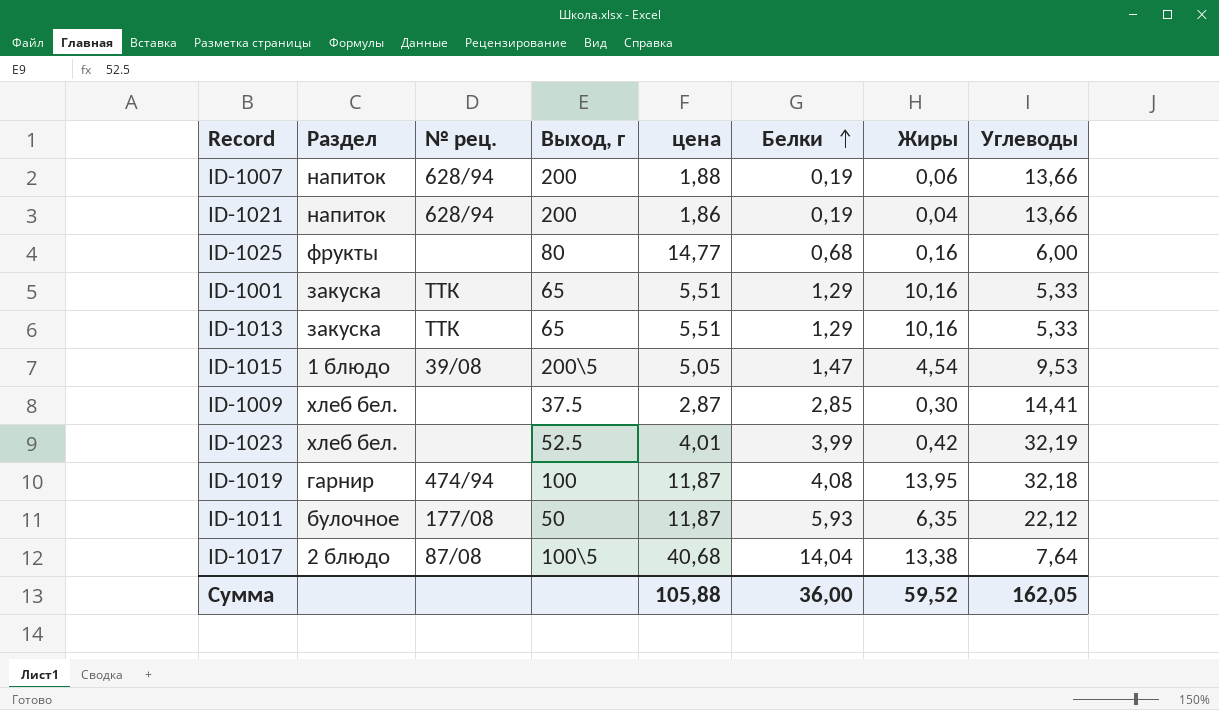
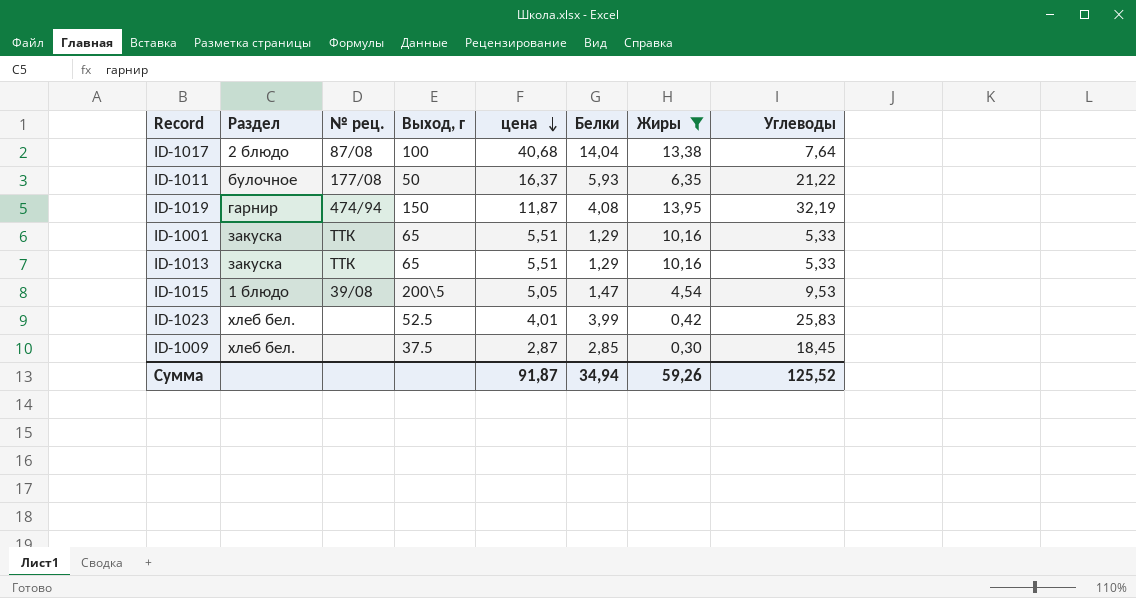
filter: none -> Жиры >= 0,30
row order: Белки ascending -> цена descending
ID-1017 | Выход, г: 100\5 -> 100
ID-1011 | цена: 11,87 -> 16,37
ID-1011 | Углеводы: 22,12 -> 21,22
ID-1019 | Выход, г: 100 -> 150
ID-1019 | Углеводы: 32,18 -> 32,19
ID-1023 | Углеводы: 32,19 -> 25,83
ID-1009 | Углеводы: 14,41 -> 18,45
Сумма | цена: 105,88 -> 91,87
Сумма | Белки: 36,00 -> 34,94
Сумма | Жиры: 59,52 -> 59,26
Сумма | Углеводы: 162,05 -> 125,52

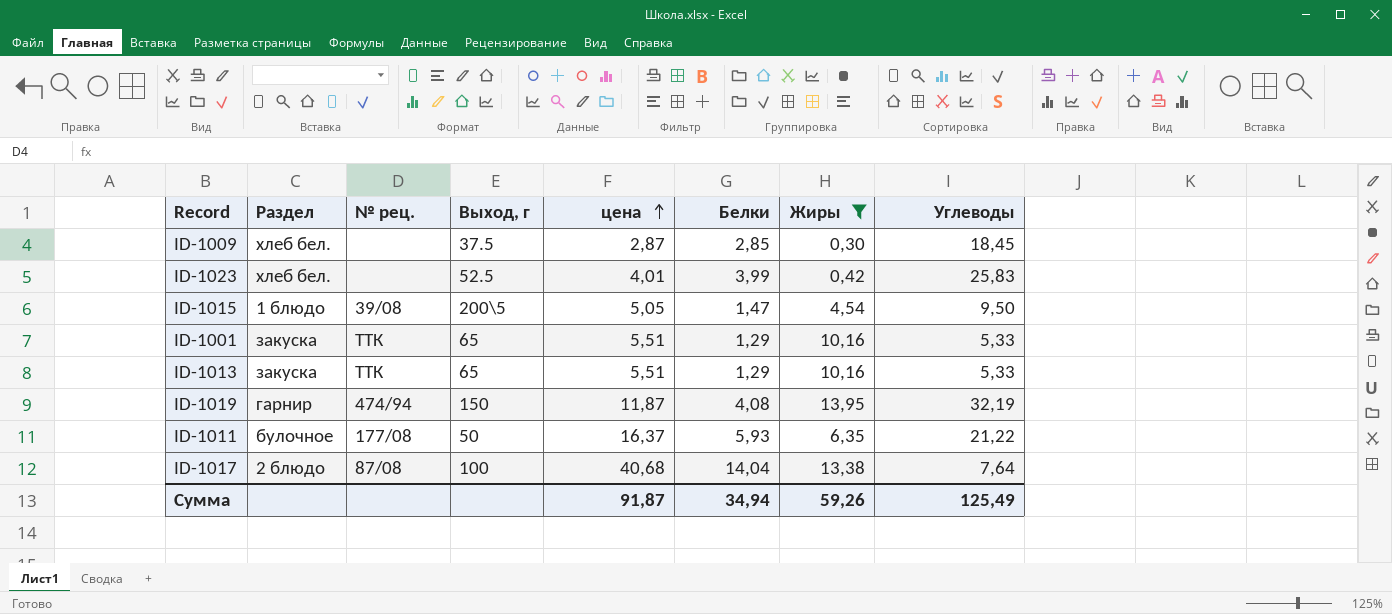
row order: цена descending -> цена ascending
ID-1015 | Углеводы: 9,53 -> 9,50
Сумма | Углеводы: 125,52 -> 125,49

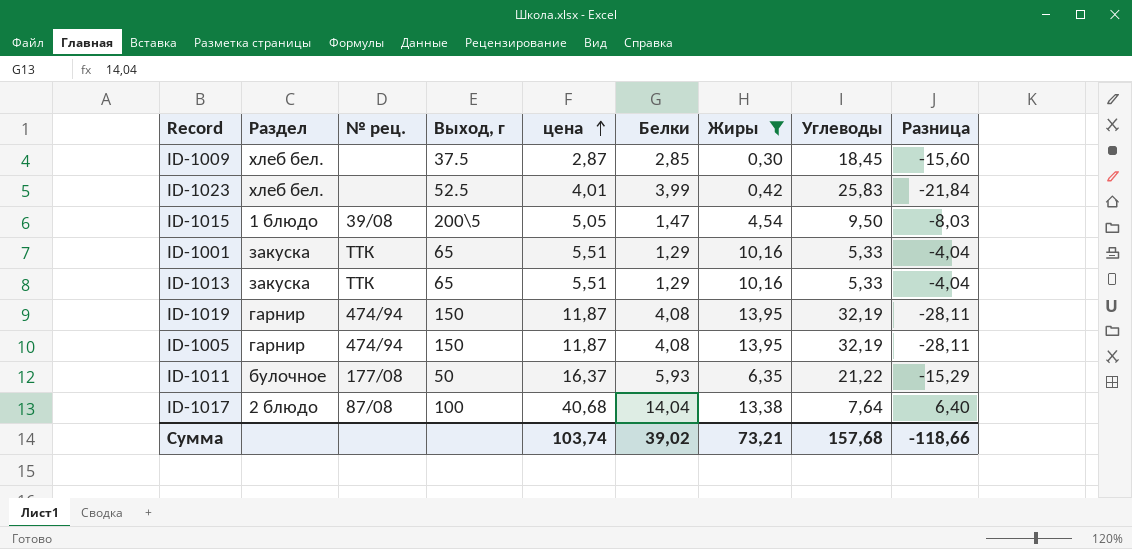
column Разница | formula: none -> [Белки] - [Углеводы]
row ID-1005: none -> гарнир | 474/94 | 150 | 11,87 | 4,08 | 13,95 | 32,19 | -28,11
Сумма | цена: 91,87 -> 103,74
Сумма | Белки: 34,94 -> 39,02
Сумма | Жиры: 59,26 -> 73,21
Сумма | Углеводы: 125,49 -> 157,68

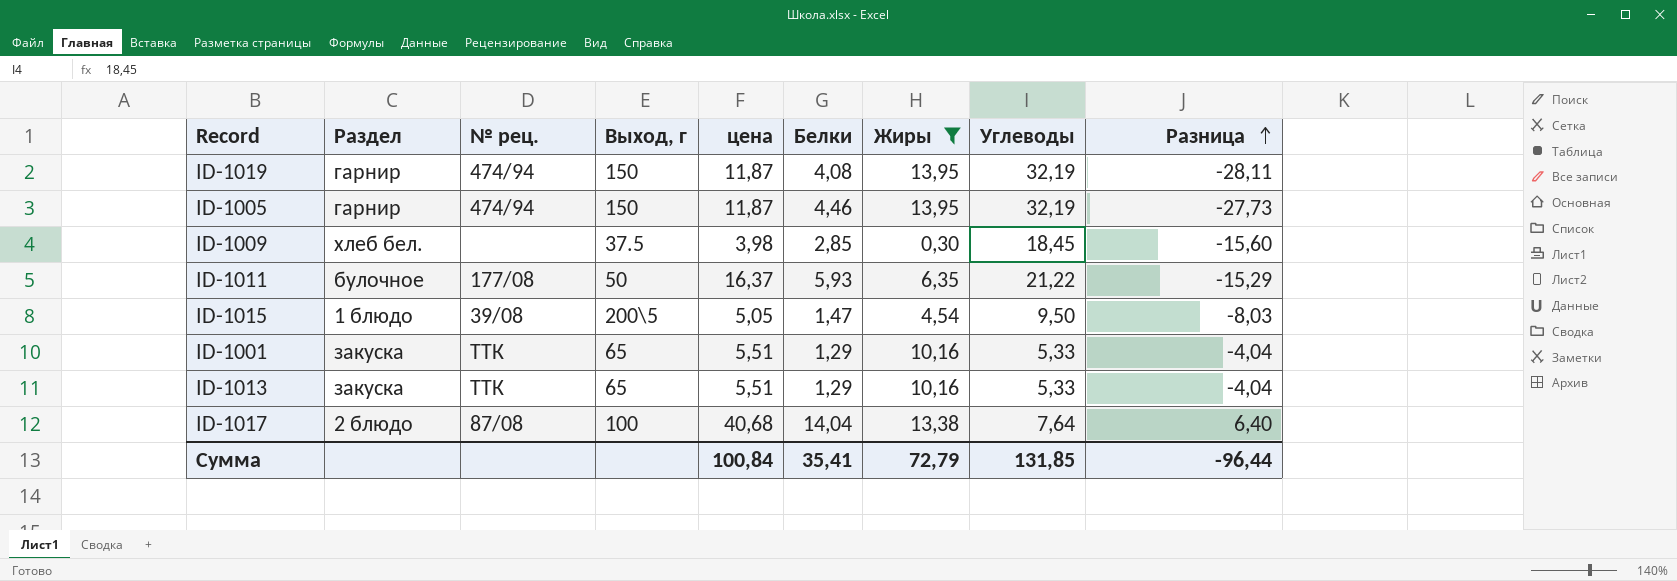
row order: цена ascending -> Разница ascending
row ID-1023: хлеб бел. | none | 52.5 | 4,01 | 3,99 | 0,42 | 25,83 | -21,84 -> none
ID-1005 | Белки: 4,08 -> 4,46
ID-1005 | Разница: -28,11 -> -27,73
ID-1009 | цена: 2,87 -> 3,98
Сумма | цена: 103,74 -> 100,84
Сумма | Белки: 39,02 -> 35,41
Сумма | Жиры: 73,21 -> 72,79
Сумма | Углеводы: 157,68 -> 131,85
Сумма | Разница: -118,66 -> -96,44

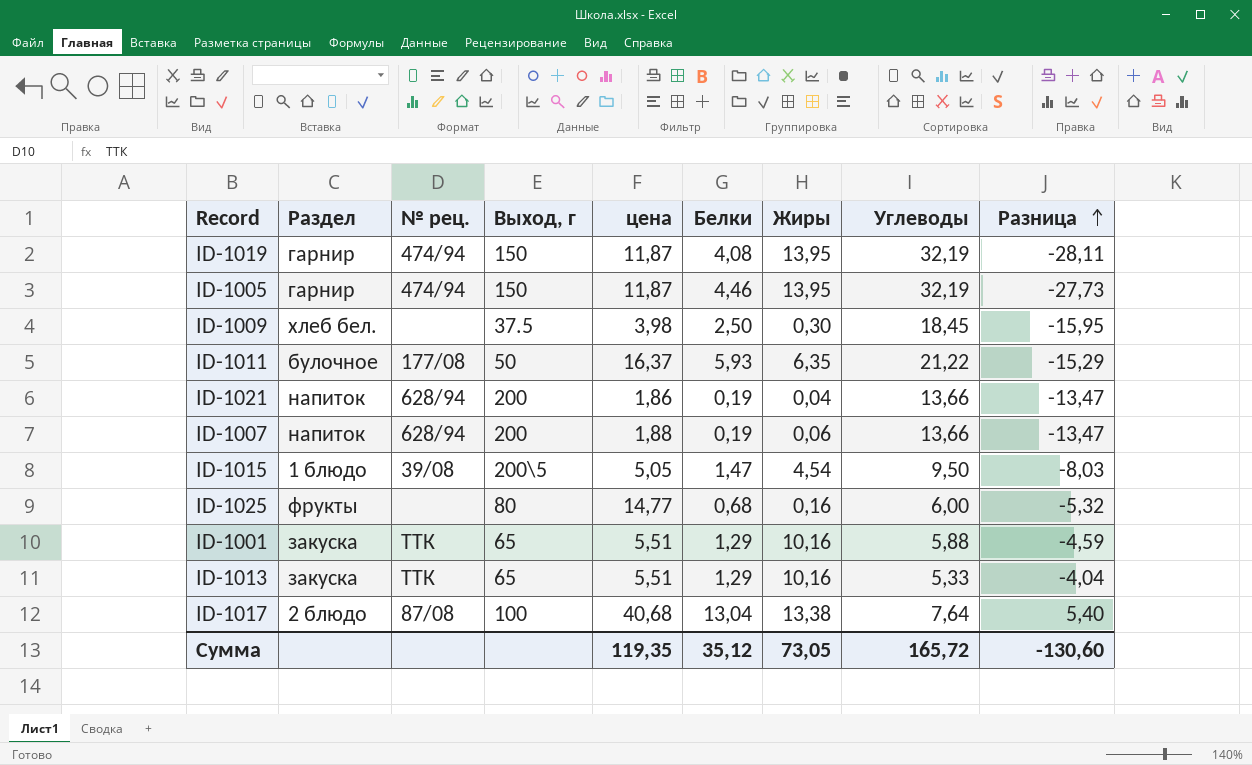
filter: Жиры >= 0,30 -> none
ID-1009 | Белки: 2,85 -> 2,50
ID-1009 | Разница: -15,60 -> -15,95
ID-1001 | Углеводы: 5,33 -> 5,88
ID-1001 | Разница: -4,04 -> -4,59
ID-1017 | Белки: 14,04 -> 13,04
ID-1017 | Разница: 6,40 -> 5,40
Сумма | цена: 100,84 -> 119,35
Сумма | Белки: 35,41 -> 35,12
Сумма | Жиры: 72,79 -> 73,05
Сумма | Углеводы: 131,85 -> 165,72
Сумма | Разница: -96,44 -> -130,60

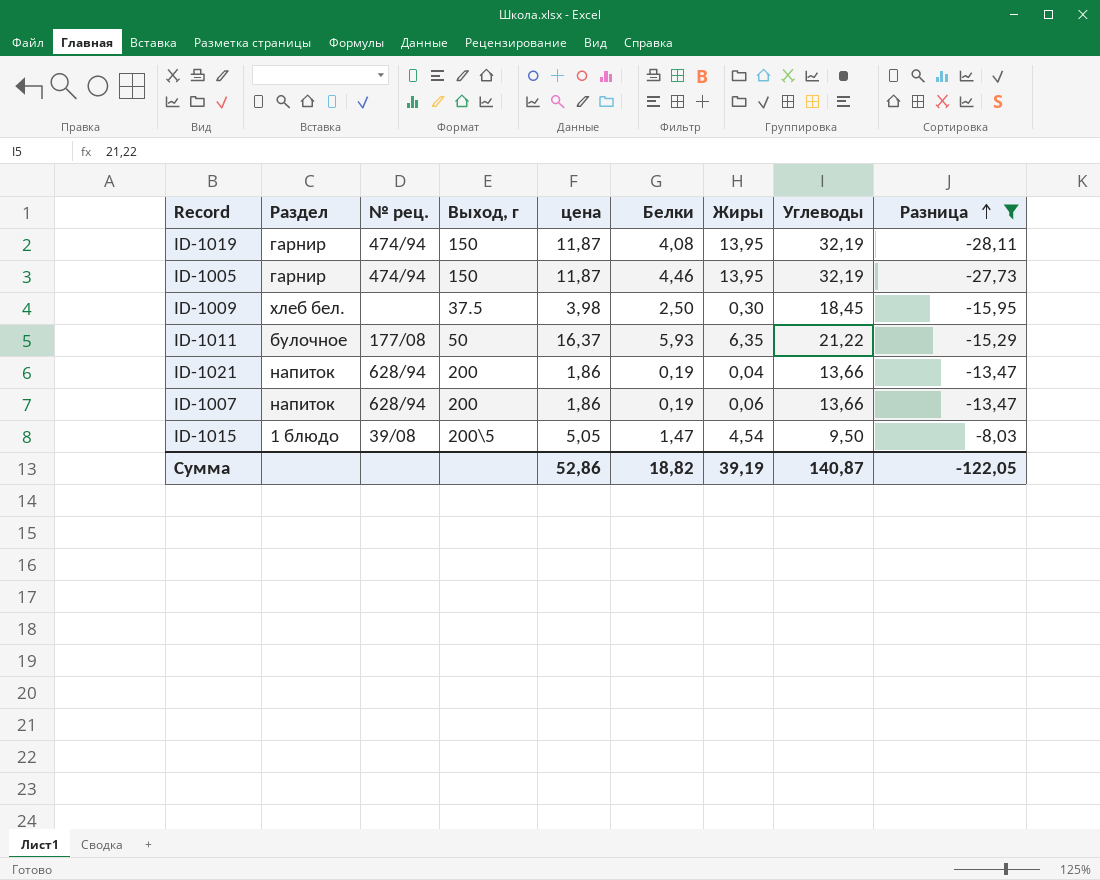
filter: none -> Разница <= -8,03
ID-1007 | цена: 1,88 -> 1,86
Сумма | цена: 119,35 -> 52,86
Сумма | Белки: 35,12 -> 18,82
Сумма | Жиры: 73,05 -> 39,19
Сумма | Углеводы: 165,72 -> 140,87
Сумма | Разница: -130,60 -> -122,05

